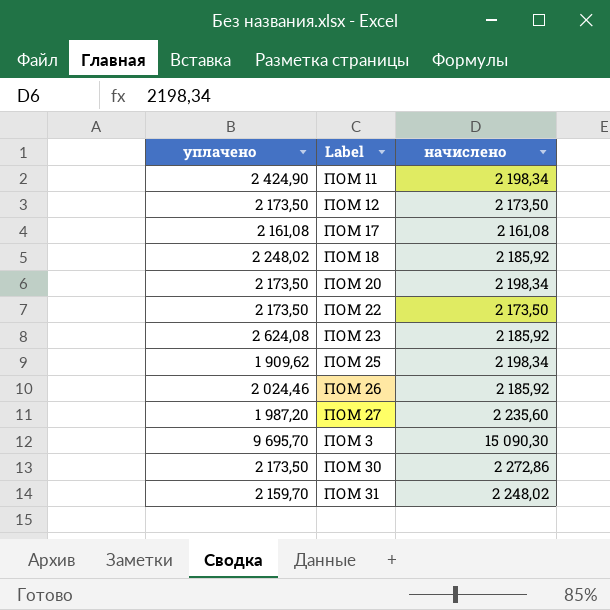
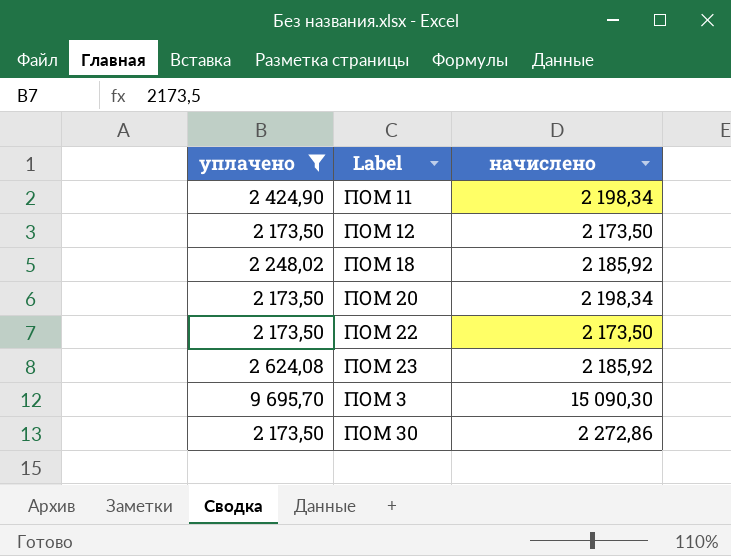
filter: none -> уплачено >= 2 173,50

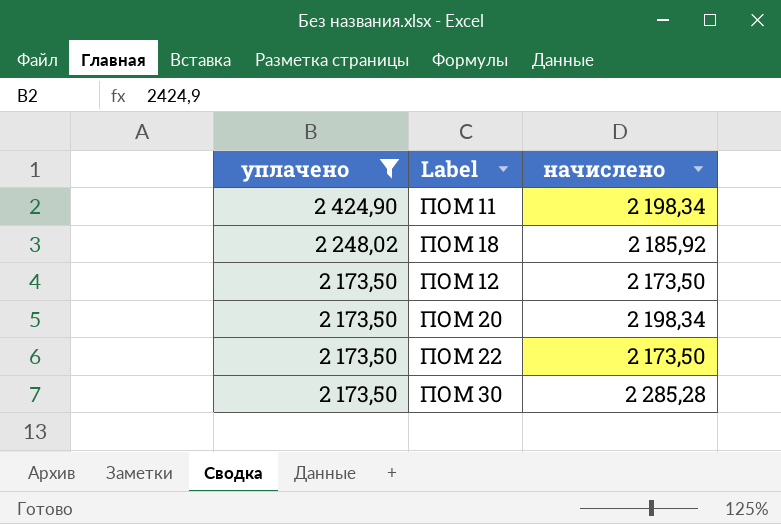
row order: none -> уплачено descending
row ПОМ 23: 2 624,08 | 2 185,92 -> none
row ПОМ 3: 9 695,70 | 15 090,30 -> none
ПОМ 30 | начислено: 2 272,86 -> 2 285,28

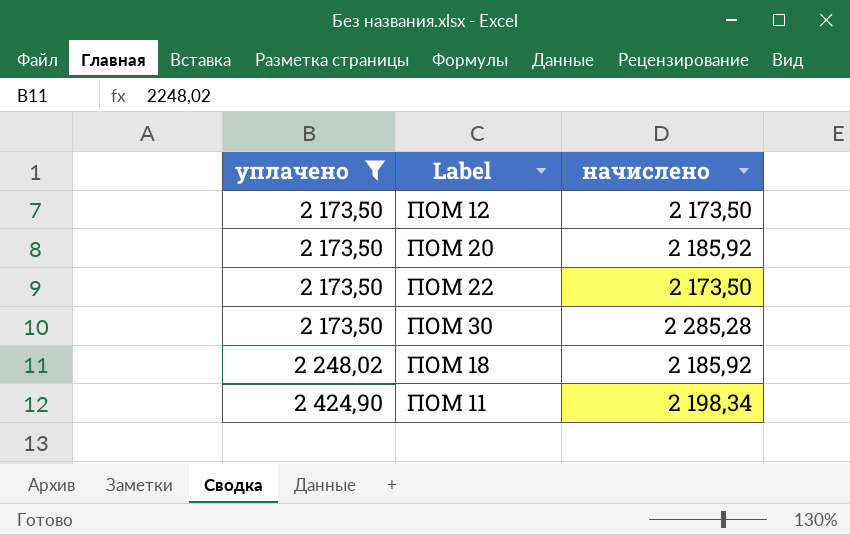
row order: уплачено descending -> уплачено ascending
ПОМ 20 | начислено: 2 198,34 -> 2 185,92

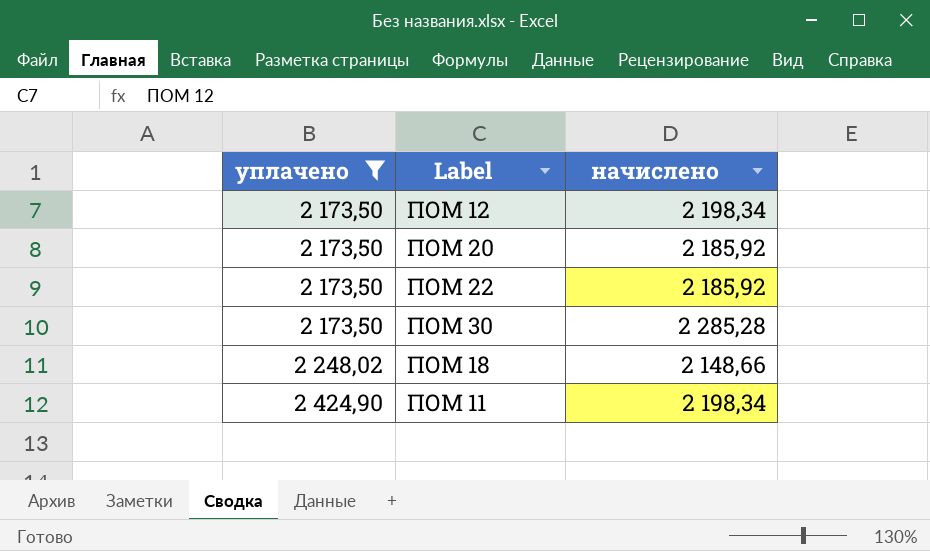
ПОМ 12 | начислено: 2 173,50 -> 2 198,34
ПОМ 22 | начислено: 2 173,50 -> 2 185,92
ПОМ 18 | начислено: 2 185,92 -> 2 148,66

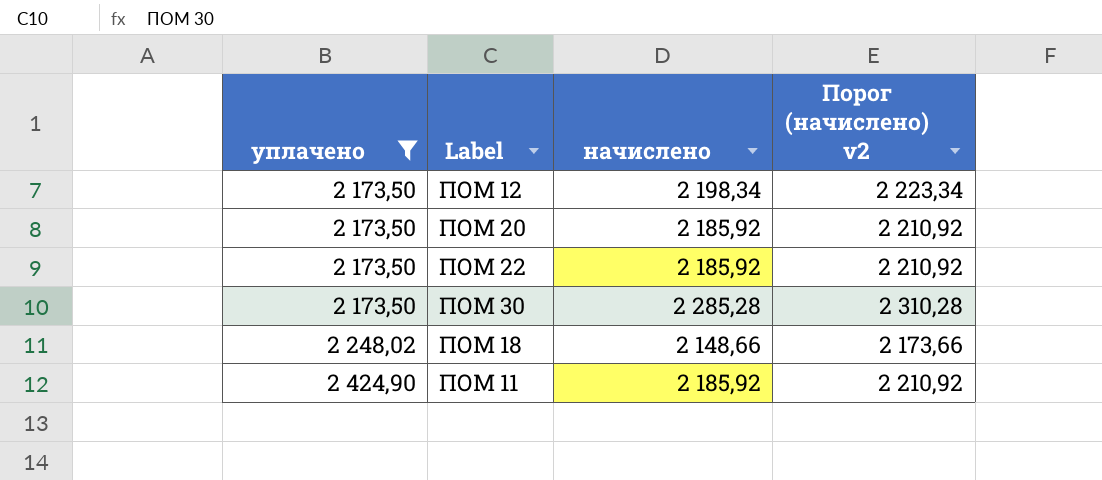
column Порог (начислено) v2 | formula: none -> [начислено] + 25
ПОМ 11 | начислено: 2 198,34 -> 2 185,92

